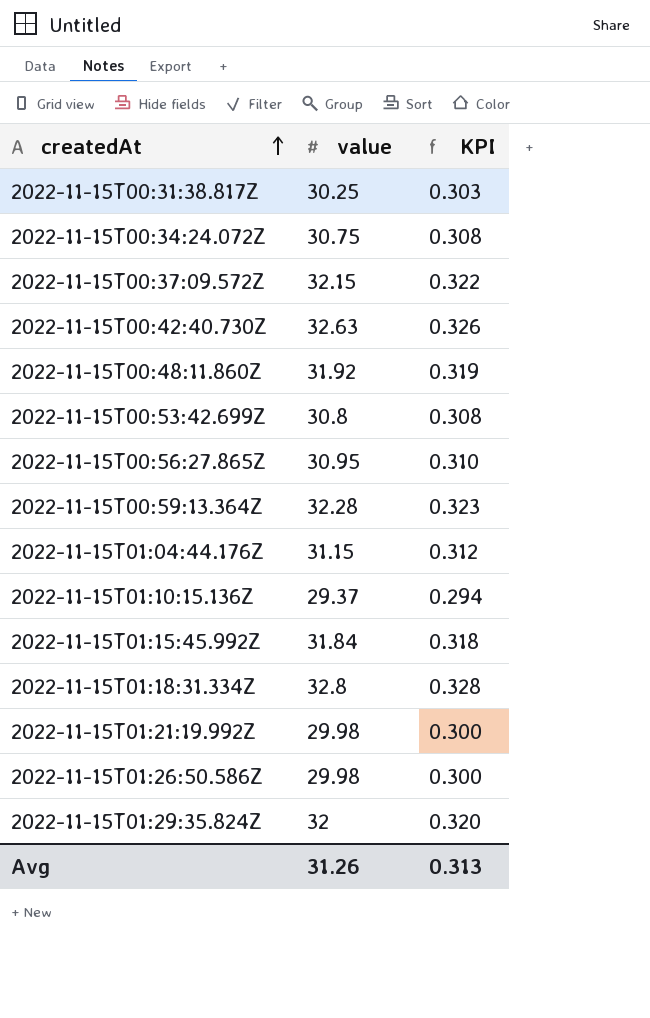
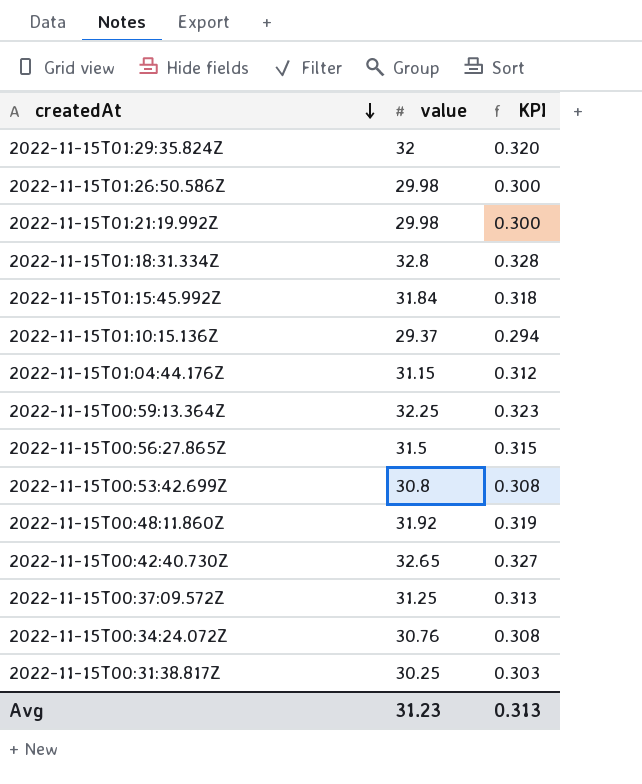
row order: createdAt ascending -> createdAt descending
2022-11-15T00:59:13.364Z | value: 32.28 -> 32.25
2022-11-15T00:56:27.865Z | value: 30.95 -> 31.5
2022-11-15T00:56:27.865Z | KPI: 0.310 -> 0.315
2022-11-15T00:42:40.730Z | value: 32.63 -> 32.65
2022-11-15T00:42:40.730Z | KPI: 0.326 -> 0.327
2022-11-15T00:37:09.572Z | value: 32.15 -> 31.25
2022-11-15T00:37:09.572Z | KPI: 0.322 -> 0.313
2022-11-15T00:34:24.072Z | value: 30.75 -> 30.76
Avg | value: 31.26 -> 31.23

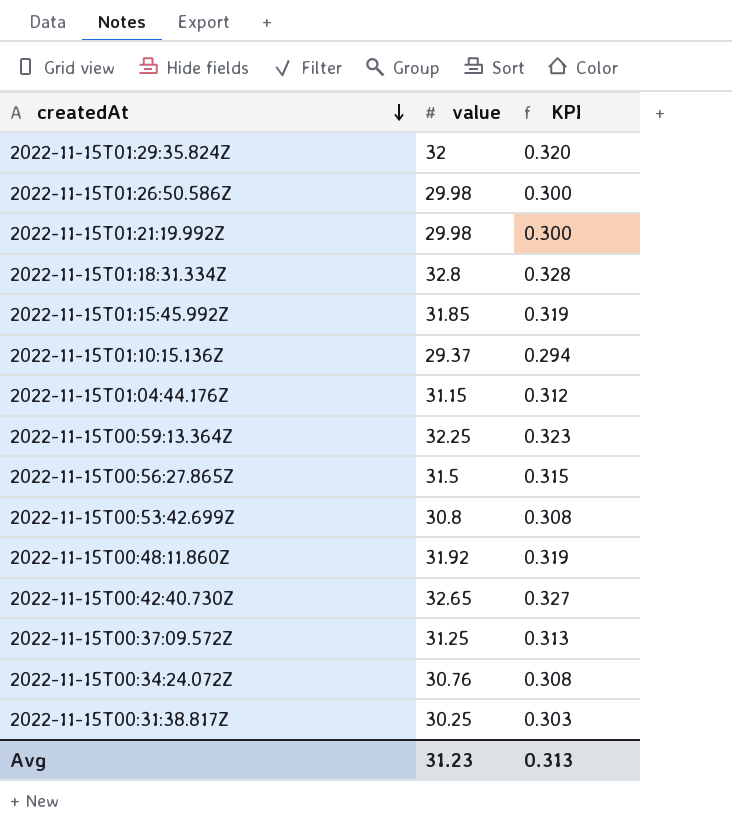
2022-11-15T01:15:45.992Z | value: 31.84 -> 31.85
2022-11-15T01:15:45.992Z | KPI: 0.318 -> 0.319

